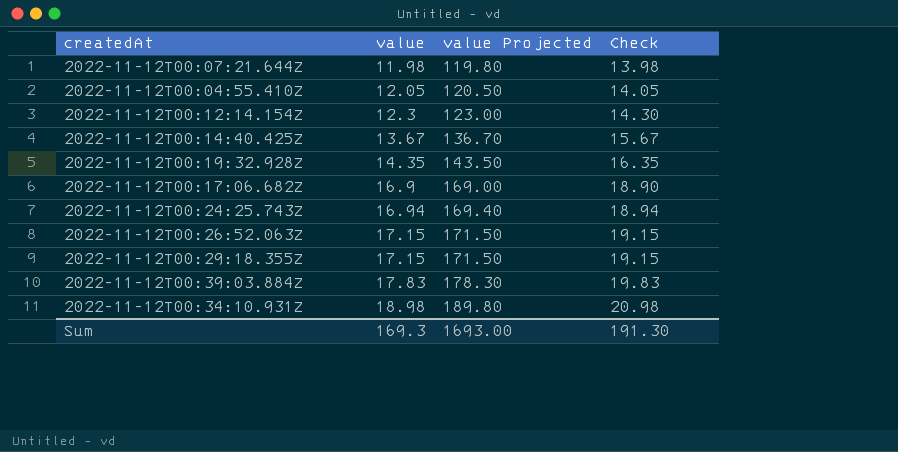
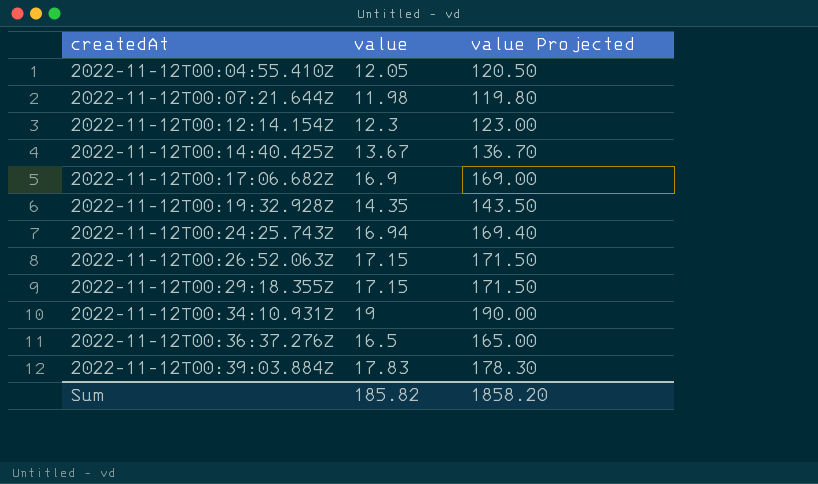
row order: value ascending -> createdAt ascending
column Check | formula: [value] + 2 -> none
2022-11-12T00:34:10.931Z | value: 18.98 -> 19
2022-11-12T00:34:10.931Z | value Projected: 189.80 -> 190.00
row 2022-11-12T00:36:37.276Z: none -> 16.5 | 165.00
Sum | value: 169.3 -> 185.82
Sum | value Projected: 1693.00 -> 1858.20

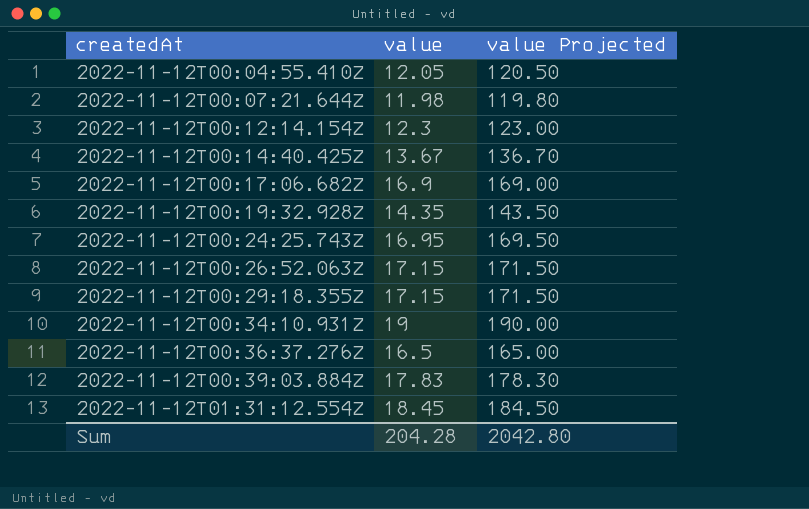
2022-11-12T00:24:25.743Z | value: 16.94 -> 16.95
2022-11-12T00:24:25.743Z | value Projected: 169.40 -> 169.50
row 2022-11-12T01:31:12.554Z: none -> 18.45 | 184.50
Sum | value: 185.82 -> 204.28
Sum | value Projected: 1858.20 -> 2042.80

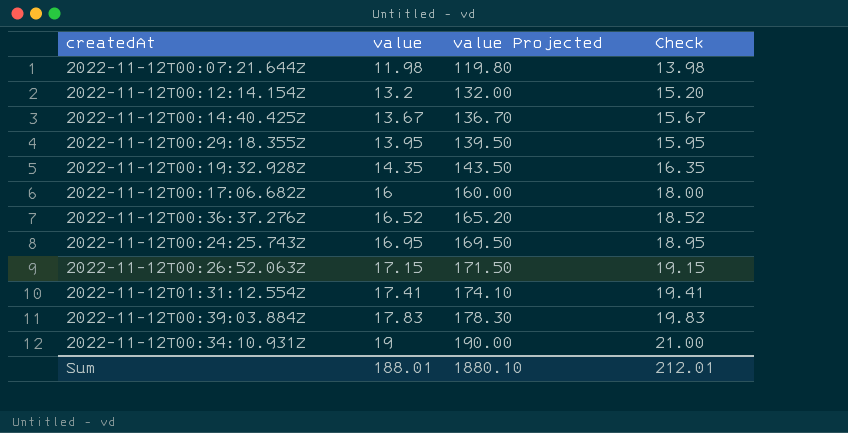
row order: createdAt ascending -> value ascending
column Check | formula: none -> [value] + 2
row 2022-11-12T00:04:55.410Z: 12.05 | 120.50 -> none
2022-11-12T00:12:14.154Z | value: 12.3 -> 13.2
2022-11-12T00:12:14.154Z | value Projected: 123.00 -> 132.00
2022-11-12T00:29:18.355Z | value: 17.15 -> 13.95
2022-11-12T00:29:18.355Z | value Projected: 171.50 -> 139.50
2022-11-12T00:17:06.682Z | value: 16.9 -> 16
2022-11-12T00:17:06.682Z | value Projected: 169.00 -> 160.00
2022-11-12T00:36:37.276Z | value: 16.5 -> 16.52
2022-11-12T00:36:37.276Z | value Projected: 165.00 -> 165.20
2022-11-12T01:31:12.554Z | value: 18.45 -> 17.41
2022-11-12T01:31:12.554Z | value Projected: 184.50 -> 174.10
Sum | value: 204.28 -> 188.01
Sum | value Projected: 2042.80 -> 1880.10

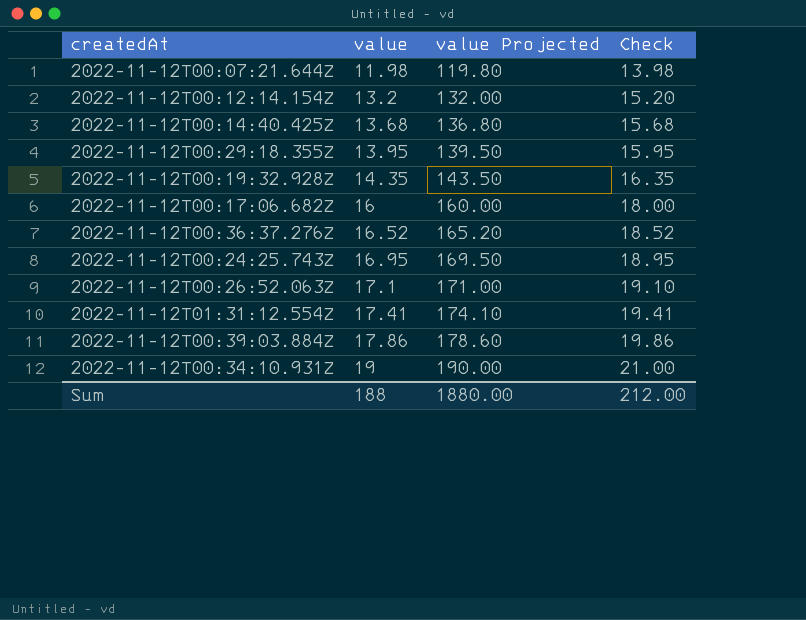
2022-11-12T00:14:40.425Z | value: 13.67 -> 13.68
2022-11-12T00:14:40.425Z | value Projected: 136.70 -> 136.80
2022-11-12T00:14:40.425Z | Check: 15.67 -> 15.68
2022-11-12T00:26:52.063Z | value: 17.15 -> 17.1
2022-11-12T00:26:52.063Z | value Projected: 171.50 -> 171.00
2022-11-12T00:26:52.063Z | Check: 19.15 -> 19.10
2022-11-12T00:39:03.884Z | value: 17.83 -> 17.86
2022-11-12T00:39:03.884Z | value Projected: 178.30 -> 178.60
2022-11-12T00:39:03.884Z | Check: 19.83 -> 19.86
Sum | value: 188.01 -> 188
Sum | value Projected: 1880.10 -> 1880.00
Sum | Check: 212.01 -> 212.00

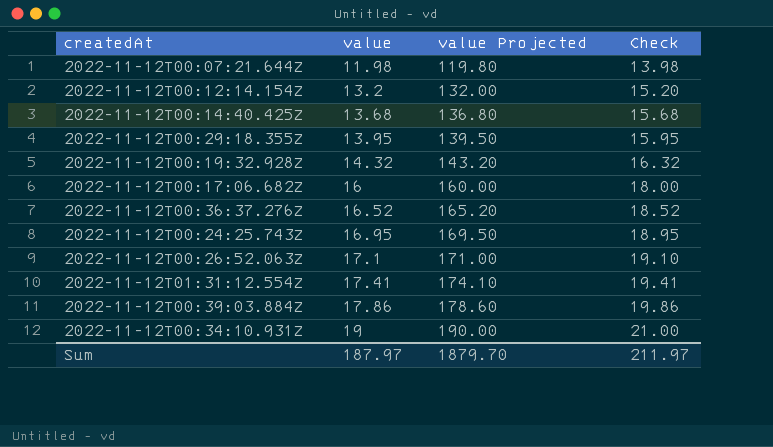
2022-11-12T00:19:32.928Z | value: 14.35 -> 14.32
2022-11-12T00:19:32.928Z | value Projected: 143.50 -> 143.20
2022-11-12T00:19:32.928Z | Check: 16.35 -> 16.32
Sum | value: 188 -> 187.97
Sum | value Projected: 1880.00 -> 1879.70
Sum | Check: 212.00 -> 211.97

